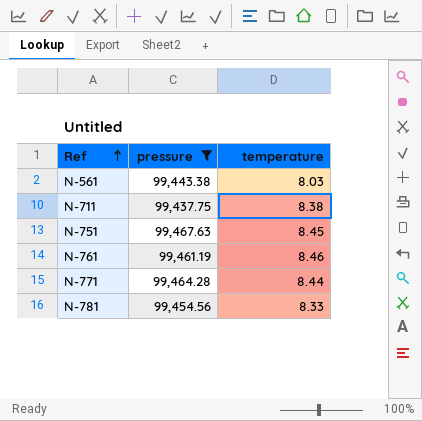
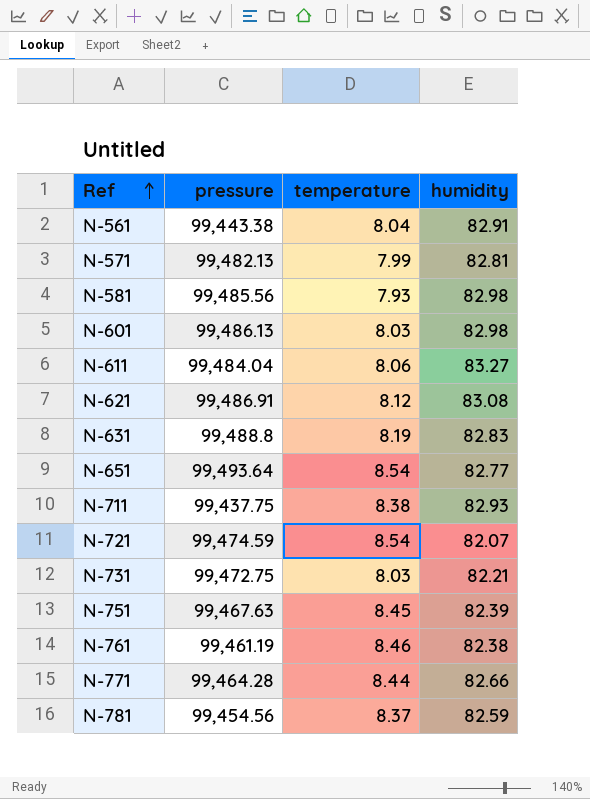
filter: pressure <= 99,467.63 -> none
column humidity | position: none -> 4
N-561 | temperature: 8.03 -> 8.04
N-781 | temperature: 8.33 -> 8.37

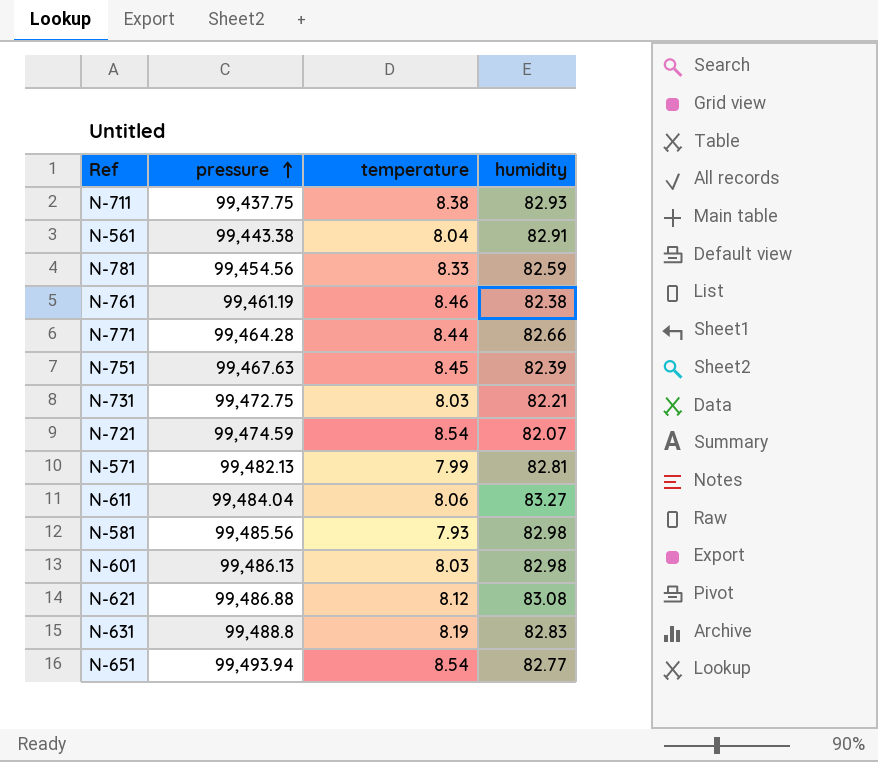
row order: Ref ascending -> pressure ascending
N-781 | temperature: 8.37 -> 8.33
N-621 | pressure: 99,486.91 -> 99,486.88
N-651 | pressure: 99,493.64 -> 99,493.94

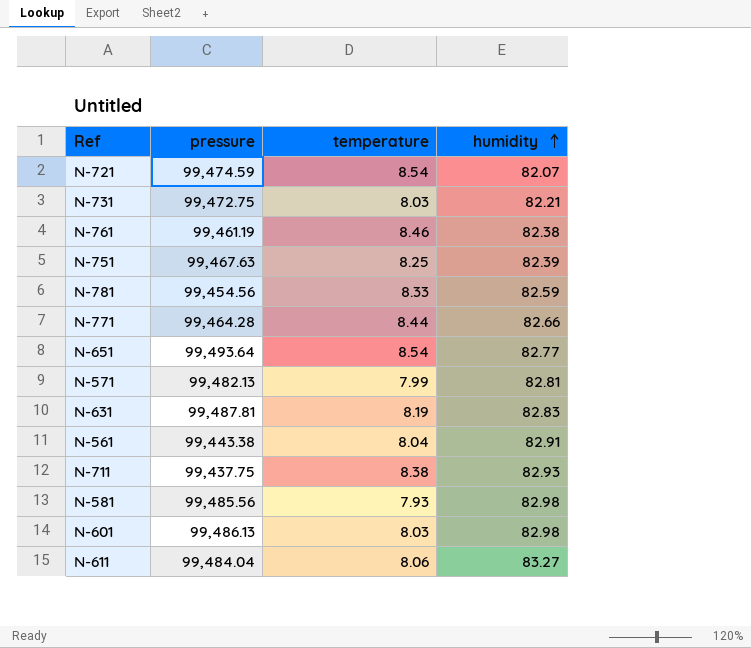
row order: pressure ascending -> humidity ascending
row N-621: 99,486.88 | 8.12 | 83.08 -> none
N-751 | temperature: 8.45 -> 8.25
N-651 | pressure: 99,493.94 -> 99,493.64
N-631 | pressure: 99,488.8 -> 99,487.81

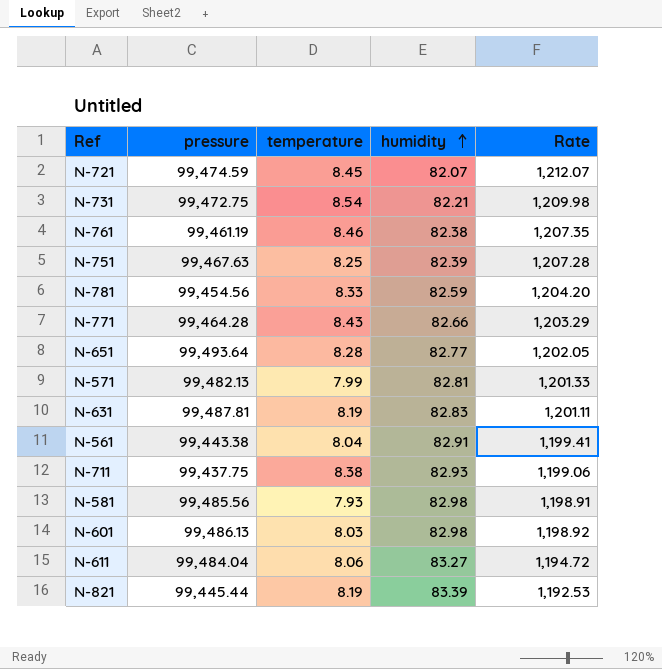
column Rate | formula: none -> [pressure] / [humidity]
N-721 | temperature: 8.54 -> 8.45
N-731 | temperature: 8.03 -> 8.54
N-771 | temperature: 8.44 -> 8.43
N-651 | temperature: 8.54 -> 8.28
row N-821: none -> 99,445.44 | 8.19 | 83.39 | 1,192.53

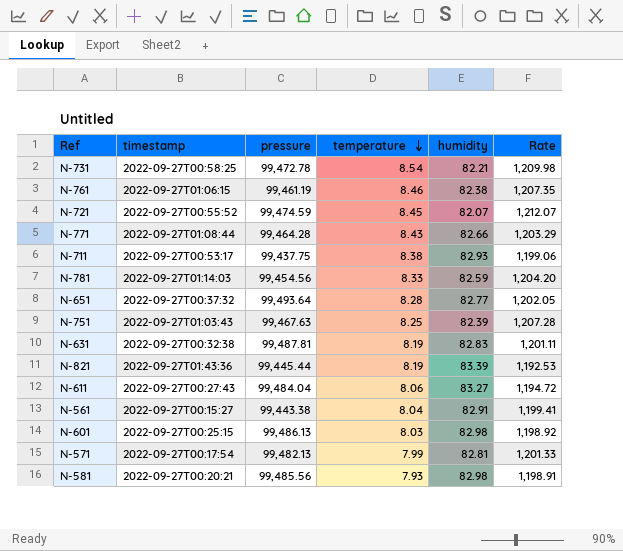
row order: humidity ascending -> temperature descending
column timestamp | position: none -> 2
N-731 | pressure: 99,472.75 -> 99,472.78

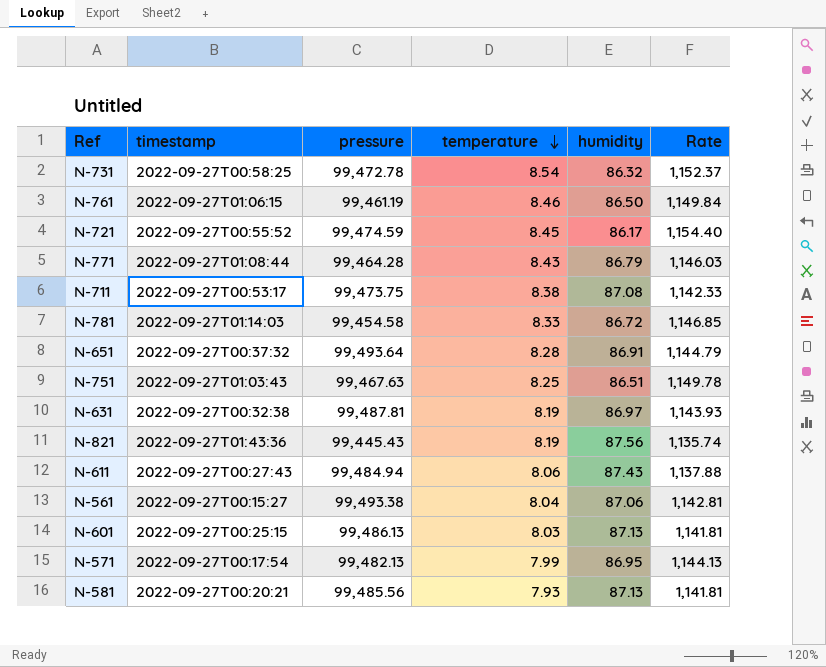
N-731 | humidity: 82.21 -> 86.32
N-731 | Rate: 1,209.98 -> 1,152.37
N-761 | humidity: 82.38 -> 86.50
N-761 | Rate: 1,207.35 -> 1,149.84
N-721 | humidity: 82.07 -> 86.17
N-721 | Rate: 1,212.07 -> 1,154.40
N-771 | humidity: 82.66 -> 86.79
N-771 | Rate: 1,203.29 -> 1,146.03
N-711 | pressure: 99,437.75 -> 99,473.75
N-711 | humidity: 82.93 -> 87.08
N-711 | Rate: 1,199.06 -> 1,142.33
N-781 | pressure: 99,454.56 -> 99,454.58
N-781 | humidity: 82.59 -> 86.72
N-781 | Rate: 1,204.20 -> 1,146.85
N-651 | humidity: 82.77 -> 86.91
N-651 | Rate: 1,202.05 -> 1,144.79
N-751 | humidity: 82.39 -> 86.51
N-751 | Rate: 1,207.28 -> 1,149.78
N-631 | humidity: 82.83 -> 86.97
N-631 | Rate: 1,201.11 -> 1,143.93
N-821 | pressure: 99,445.44 -> 99,445.43
N-821 | humidity: 83.39 -> 87.56
N-821 | Rate: 1,192.53 -> 1,135.74
N-611 | pressure: 99,484.04 -> 99,484.94
N-611 | humidity: 83.27 -> 87.43
N-611 | Rate: 1,194.72 -> 1,137.88
N-561 | pressure: 99,443.38 -> 99,493.38
N-561 | humidity: 82.91 -> 87.06
N-561 | Rate: 1,199.41 -> 1,142.81
N-601 | humidity: 82.98 -> 87.13
N-601 | Rate: 1,198.92 -> 1,141.81
N-571 | humidity: 82.81 -> 86.95
N-571 | Rate: 1,201.33 -> 1,144.13
N-581 | humidity: 82.98 -> 87.13
N-581 | Rate: 1,198.91 -> 1,141.81

